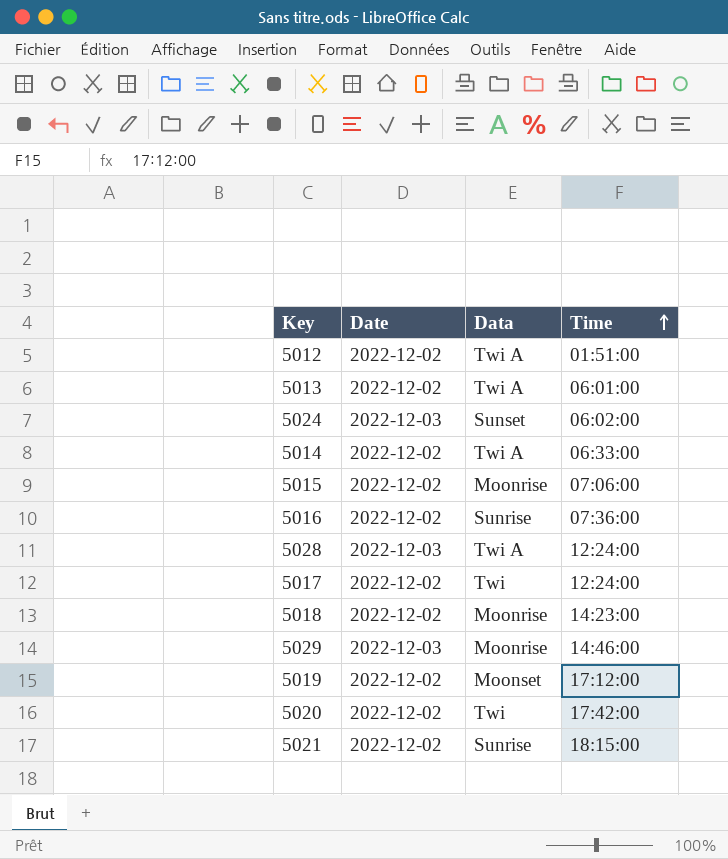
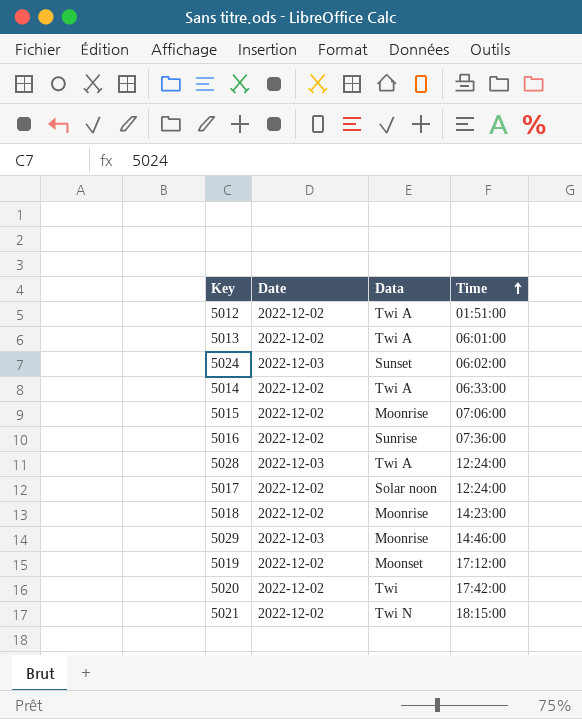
5017 | Data: Twi -> Solar noon
5021 | Data: Sunrise -> Twi N

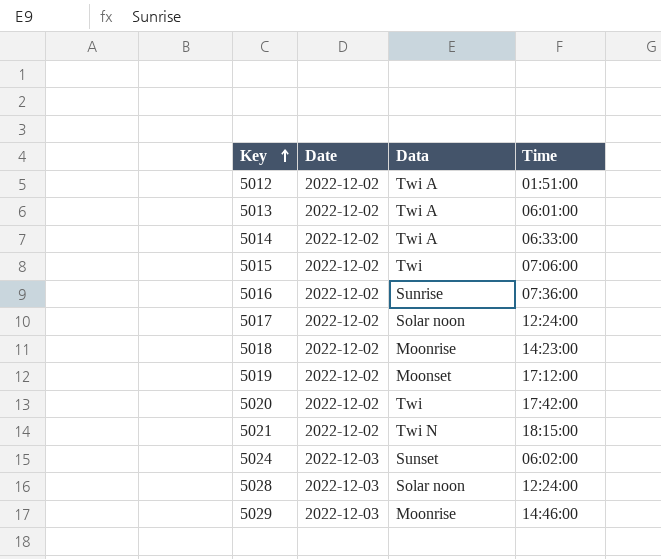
row order: Time ascending -> Key ascending
5015 | Data: Moonrise -> Twi
5028 | Data: Twi A -> Solar noon

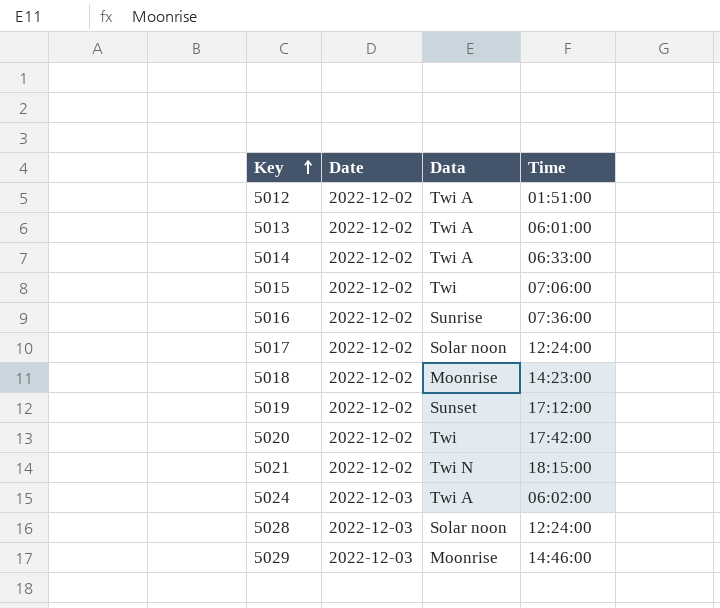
5019 | Data: Moonset -> Sunset
5024 | Data: Sunset -> Twi A

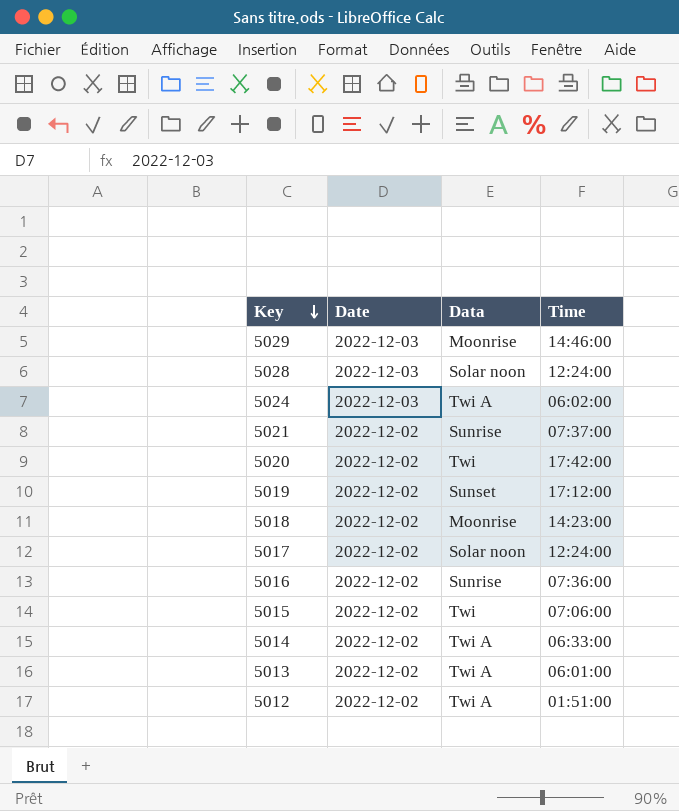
row order: Key ascending -> Key descending
5021 | Data: Twi N -> Sunrise
5021 | Time: 18:15:00 -> 07:37:00

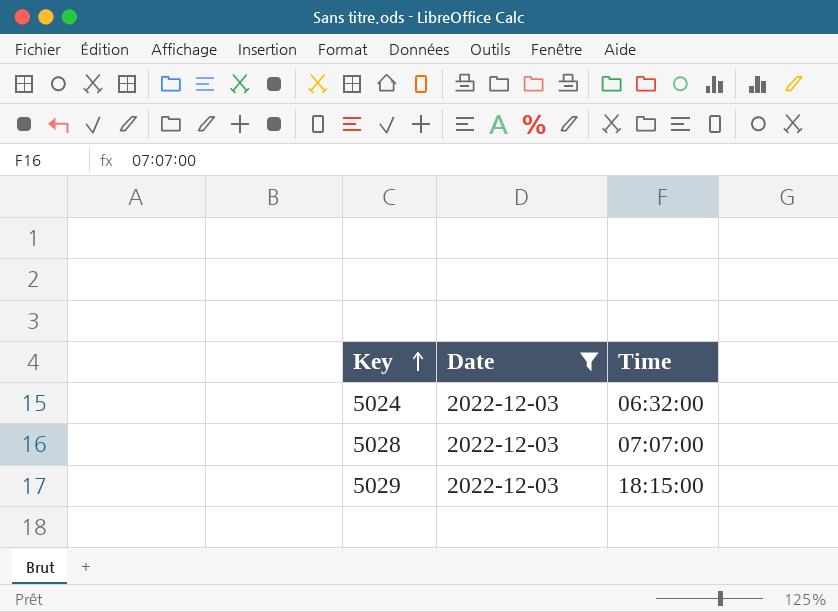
filter: none -> Date = 2022-12-03
row order: Key descending -> Key ascending
column Data | position: 3 -> none
5024 | Time: 06:02:00 -> 06:32:00
5028 | Time: 12:24:00 -> 07:07:00
5029 | Time: 14:46:00 -> 18:15:00

